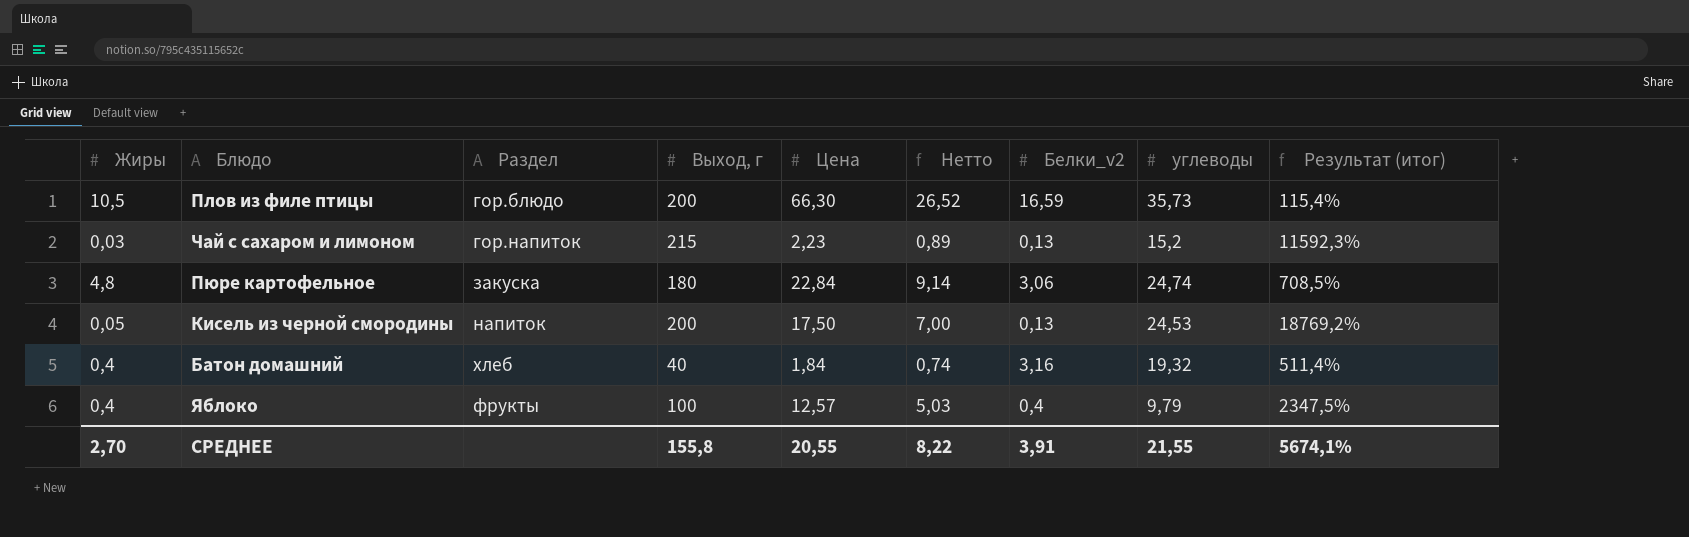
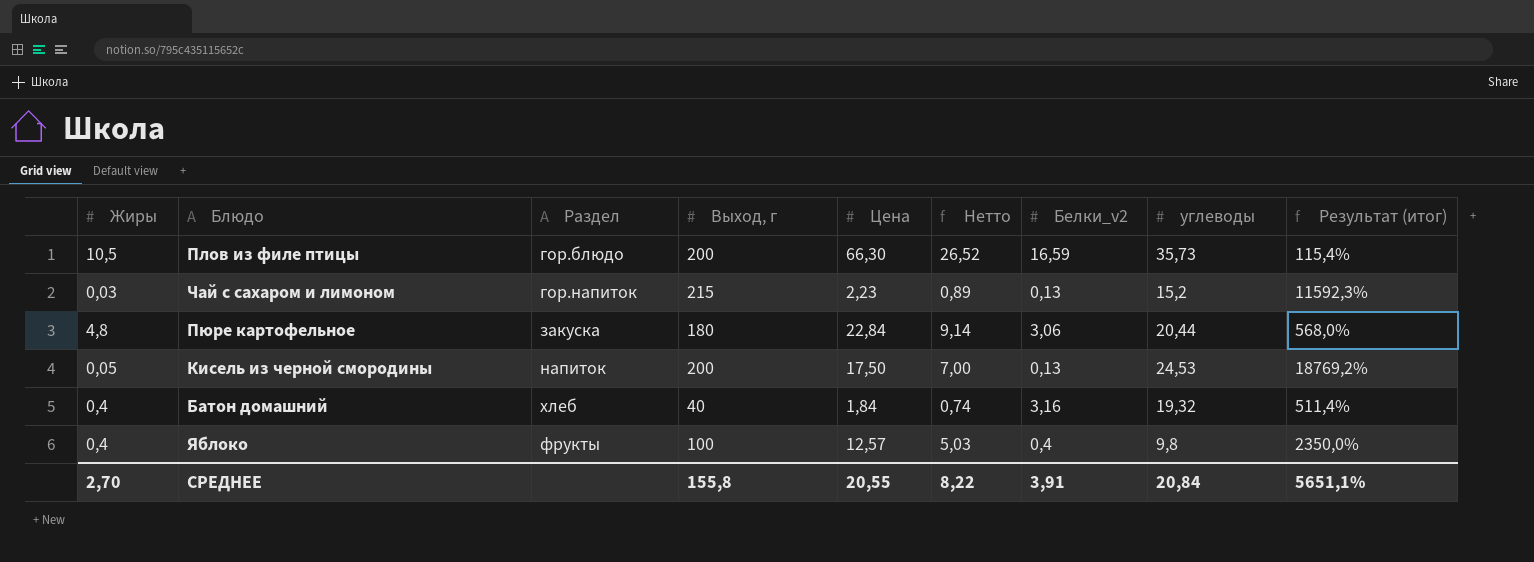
Пюре картофельное | углеводы: 24,74 -> 20,44
Пюре картофельное | Результат (итог): 708,5% -> 568,0%
Яблоко | углеводы: 9,79 -> 9,8
Яблоко | Результат (итог): 2347,5% -> 2350,0%
СРЕДНЕЕ | углеводы: 21,55 -> 20,84
СРЕДНЕЕ | Результат (итог): 5674,1% -> 5651,1%

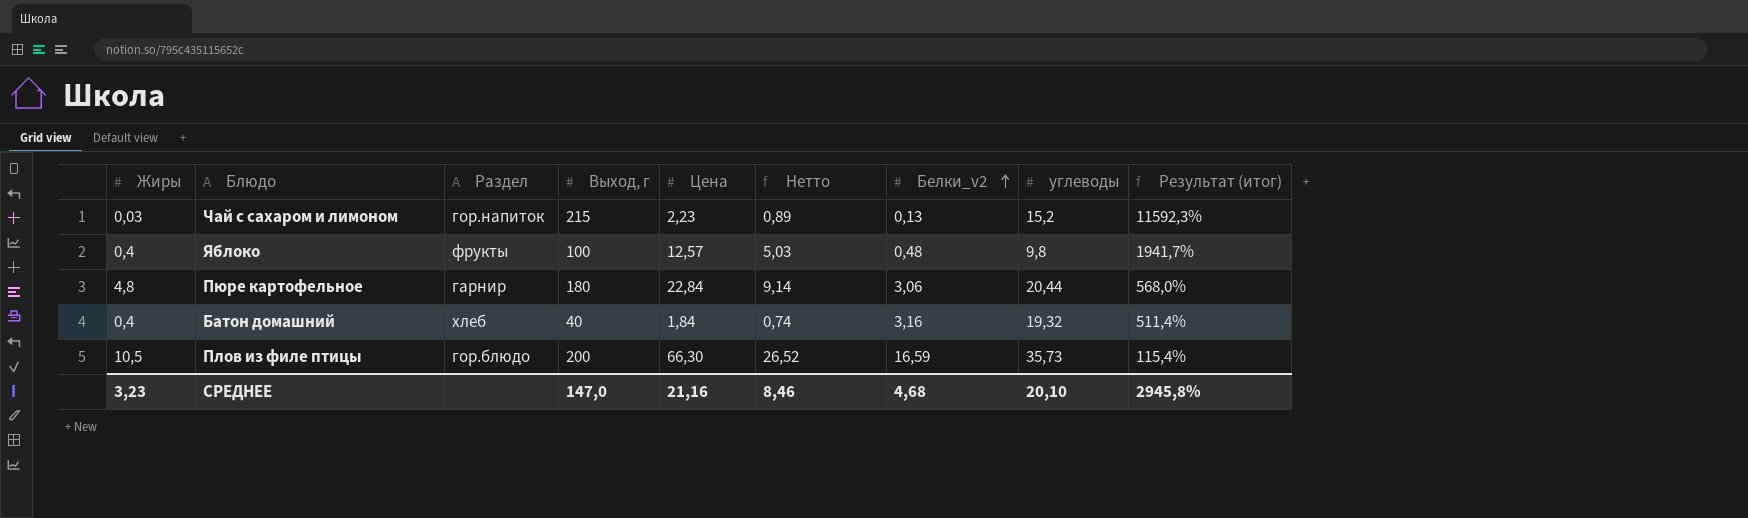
row order: none -> Белки_v2 ascending
row Кисель из черной смородины: 0,05 | напиток | 200 | 17,50 | 7,00 | 0,13 | 24,53 | 18769,2% -> none
Яблоко | Белки_v2: 0,4 -> 0,48
Яблоко | Результат (итог): 2350,0% -> 1941,7%
Пюре картофельное | Раздел: закуска -> гарнир
СРЕДНЕЕ | Жиры: 2,70 -> 3,23
СРЕДНЕЕ | Выход, г: 155,8 -> 147,0
СРЕДНЕЕ | Цена: 20,55 -> 21,16
СРЕДНЕЕ | Нетто: 8,22 -> 8,46
СРЕДНЕЕ | Белки_v2: 3,91 -> 4,68
СРЕДНЕЕ | углеводы: 20,84 -> 20,10
СРЕДНЕЕ | Результат (итог): 5651,1% -> 2945,8%

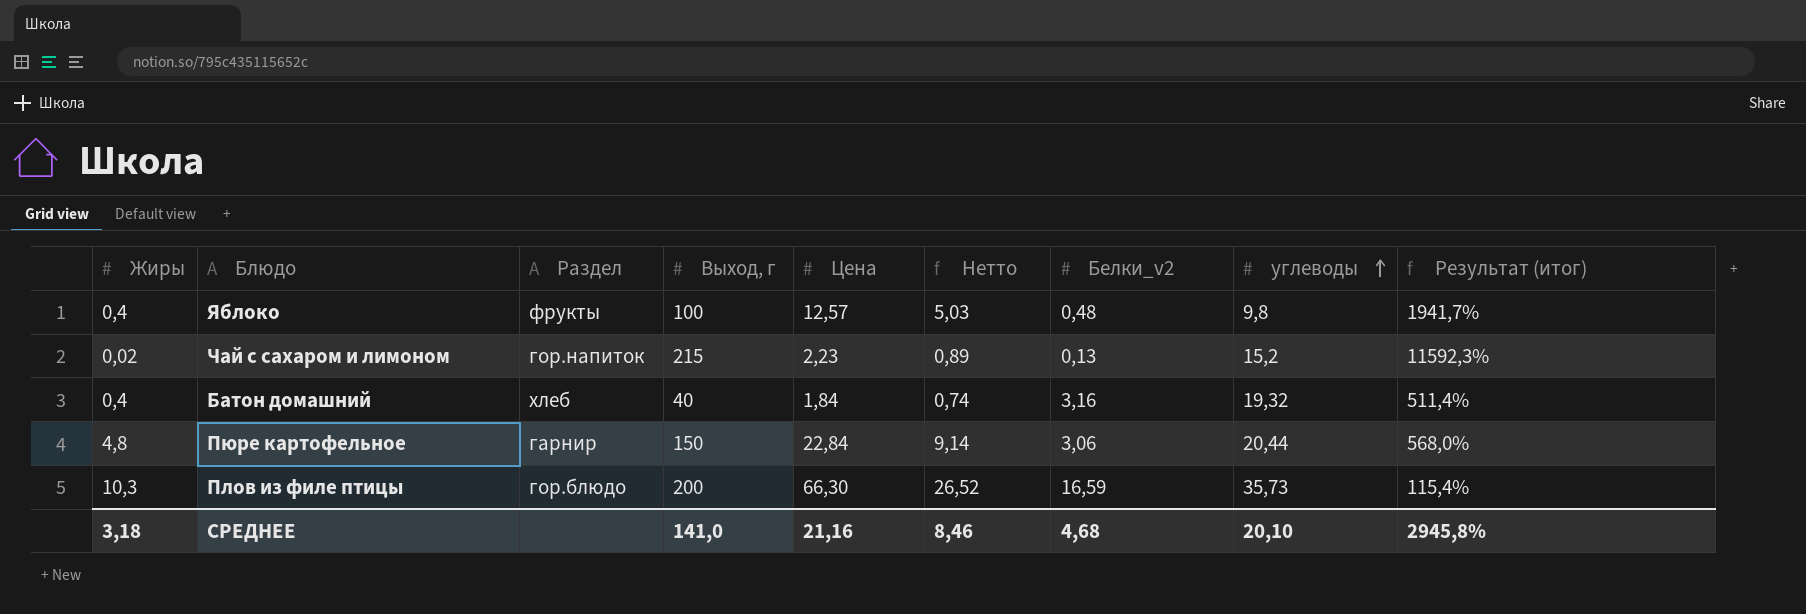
row order: Белки_v2 ascending -> углеводы ascending
Чай с сахаром и лимоном | Жиры: 0,03 -> 0,02
Пюре картофельное | Выход, г: 180 -> 150
Плов из филе птицы | Жиры: 10,5 -> 10,3
СРЕДНЕЕ | Жиры: 3,23 -> 3,18
СРЕДНЕЕ | Выход, г: 147,0 -> 141,0

